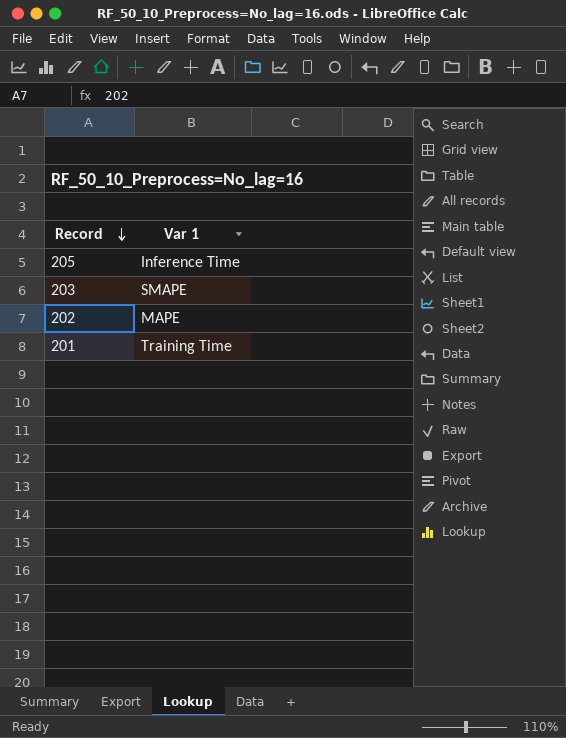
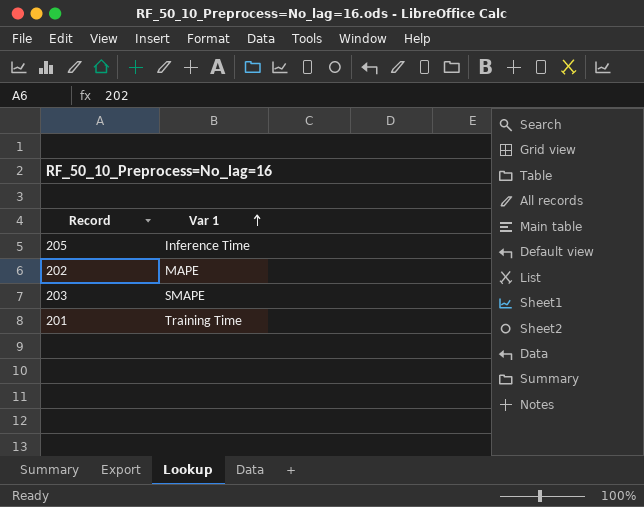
row order: Record descending -> Var 1 ascending

